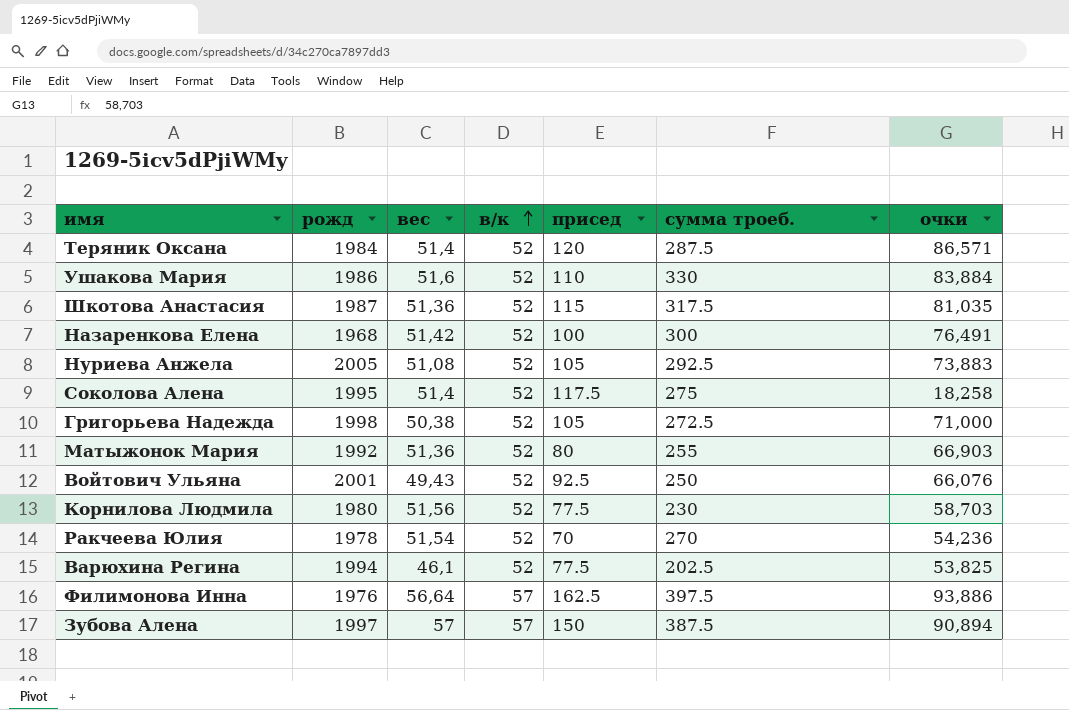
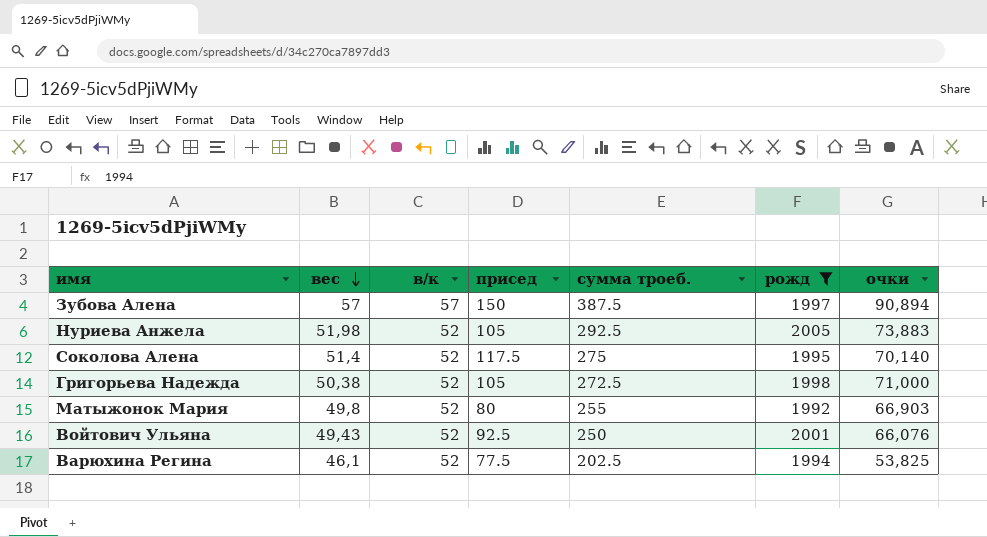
filter: none -> рожд >= 1992
row order: в/к ascending -> вес descending
column рожд | position: 2 -> 6
Нуриева Анжела | вес: 51,08 -> 51,98
Соколова Алена | очки: 18,258 -> 70,140
Матыжонок Мария | вес: 51,36 -> 49,8

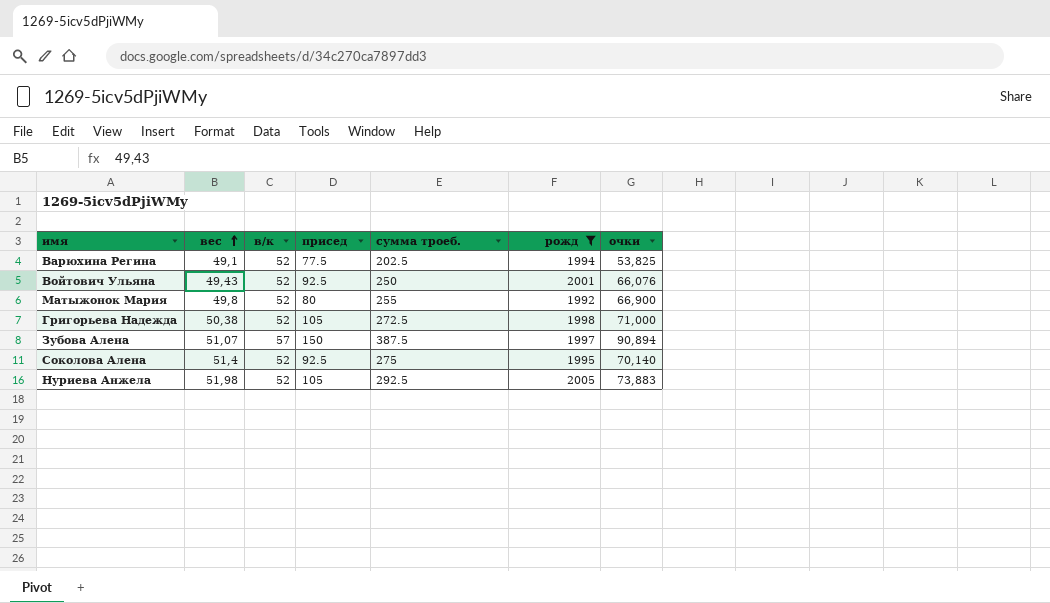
row order: вес descending -> вес ascending
Варюхина Регина | вес: 46,1 -> 49,1
Матыжонок Мария | очки: 66,903 -> 66,900
Зубова Алена | вес: 57 -> 51,07
Соколова Алена | присед: 117.5 -> 92.5

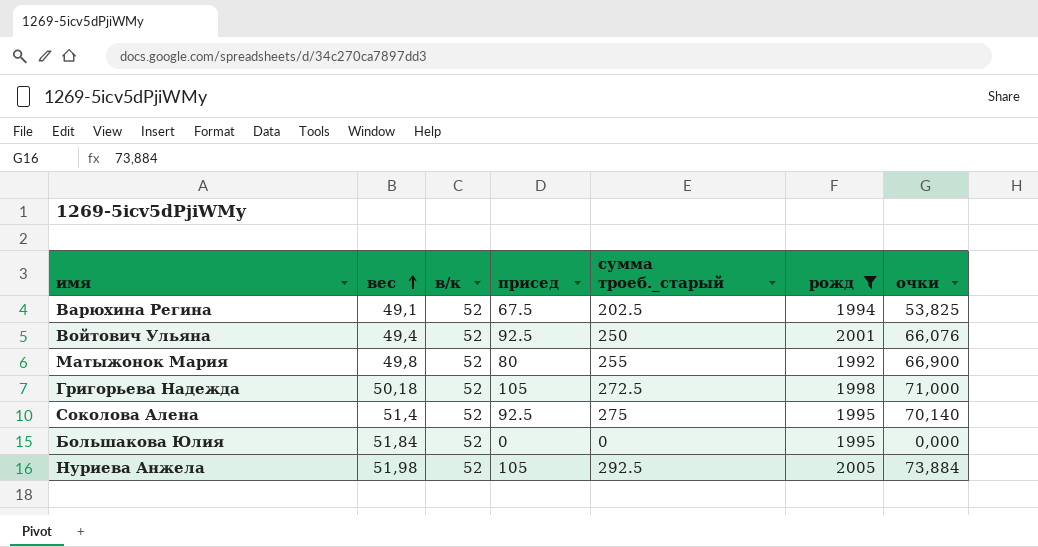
column name: сумма троеб. -> сумма троеб._старый
row Зубова Алена: 51,07 | 57 | 150 | 387.5 | 1997 | 90,894 -> none
Варюхина Регина | присед: 77.5 -> 67.5
Войтович Ульяна | вес: 49,43 -> 49,4
Григорьева Надежда | вес: 50,38 -> 50,18
row Большакова Юлия: none -> 51,84 | 52 | 0 | 0 | 1995 | 0,000
Нуриева Анжела | очки: 73,883 -> 73,884

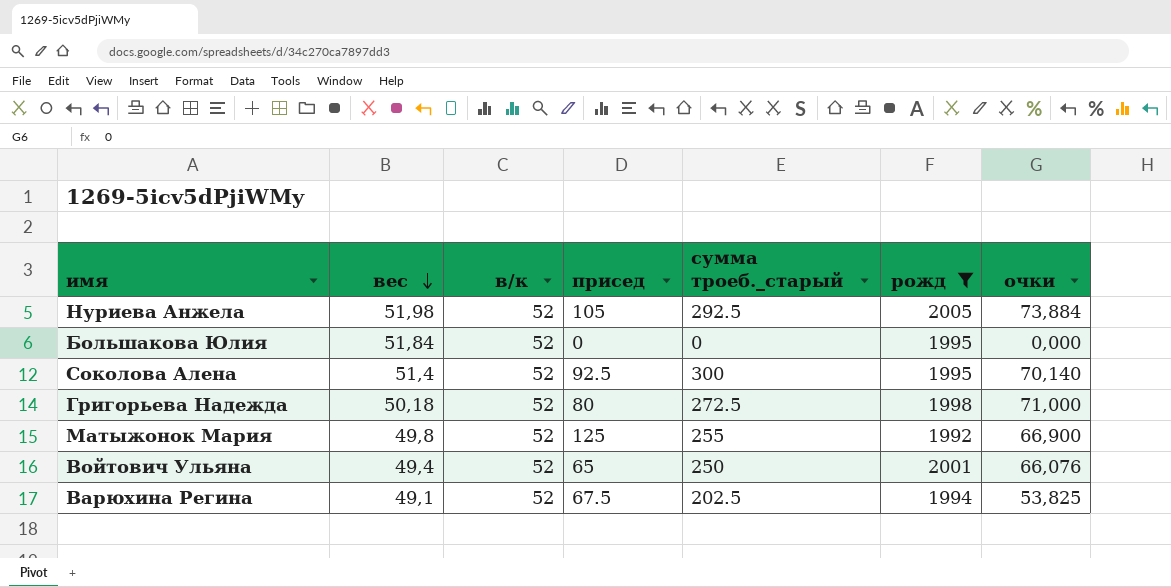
row order: вес ascending -> вес descending
Соколова Алена | сумма троеб._старый: 275 -> 300
Григорьева Надежда | присед: 105 -> 80
Матыжонок Мария | присед: 80 -> 125
Войтович Ульяна | присед: 92.5 -> 65

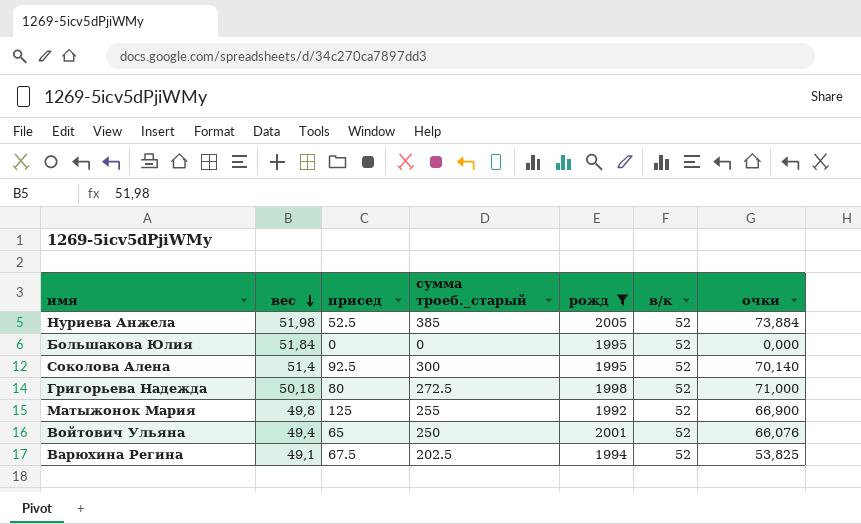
column в/к | position: 3 -> 6
Нуриева Анжела | присед: 105 -> 52.5
Нуриева Анжела | сумма троеб._старый: 292.5 -> 385

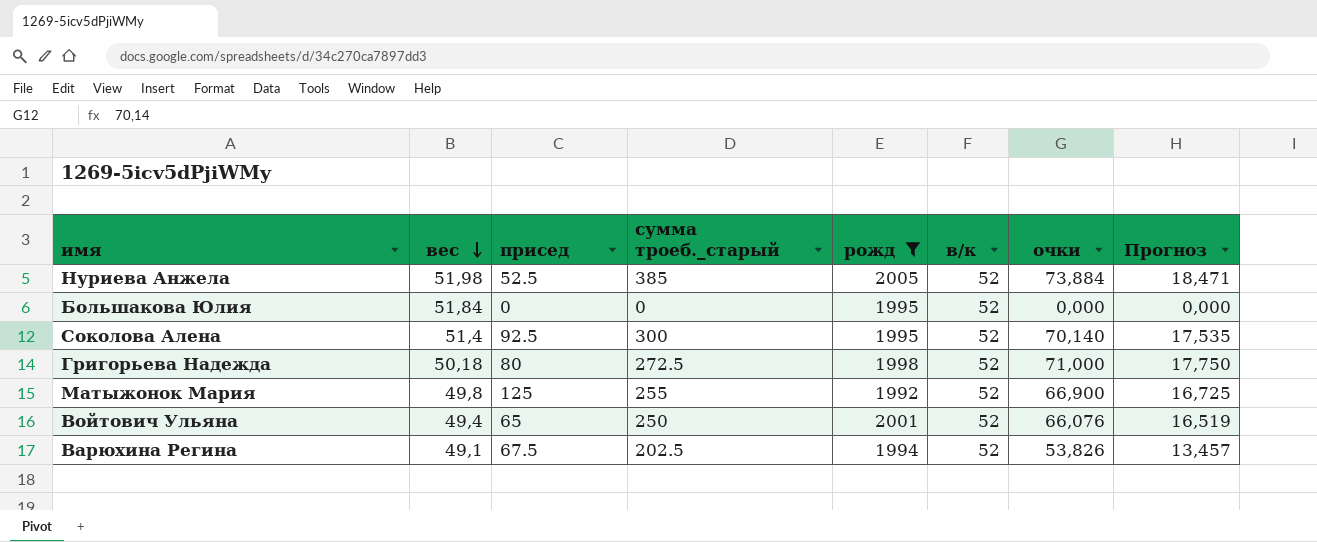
column Прогноз | formula: none -> [очки] * 0,25
Варюхина Регина | очки: 53,825 -> 53,826

